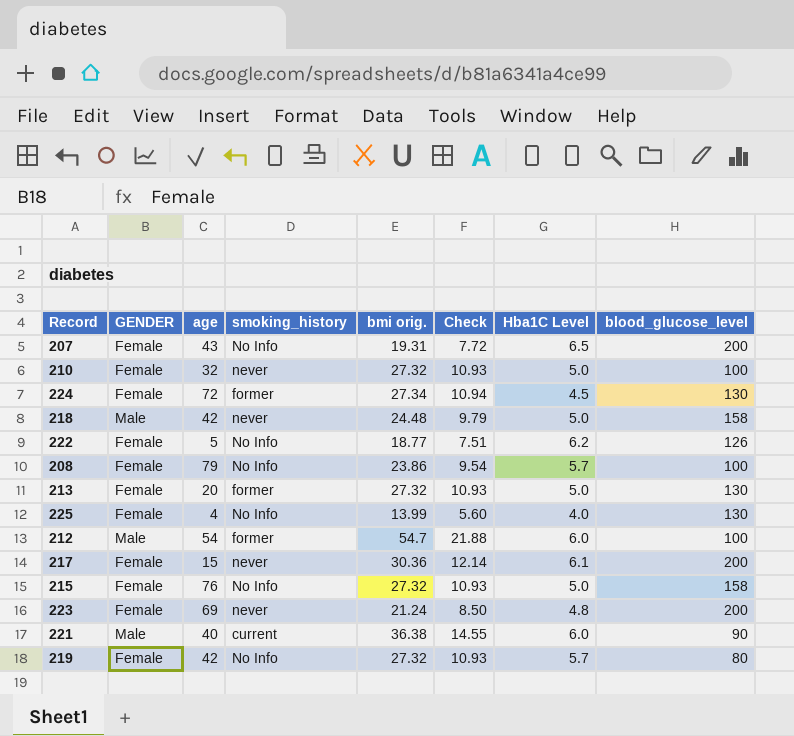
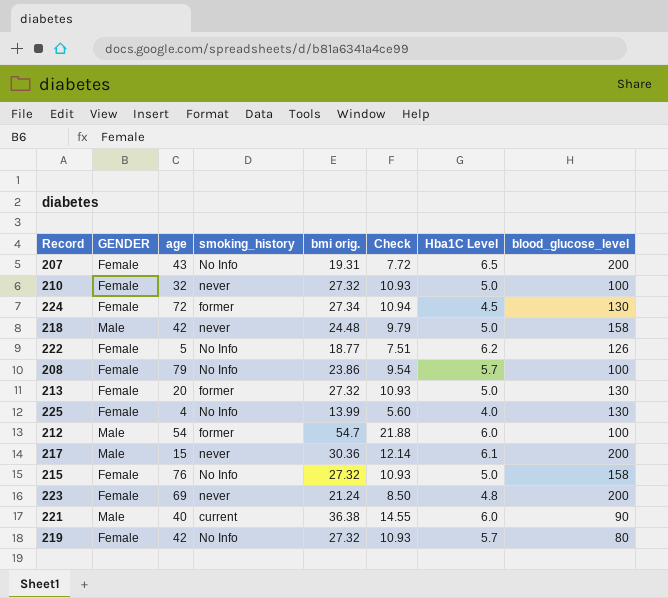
217 | GENDER: Female -> Male

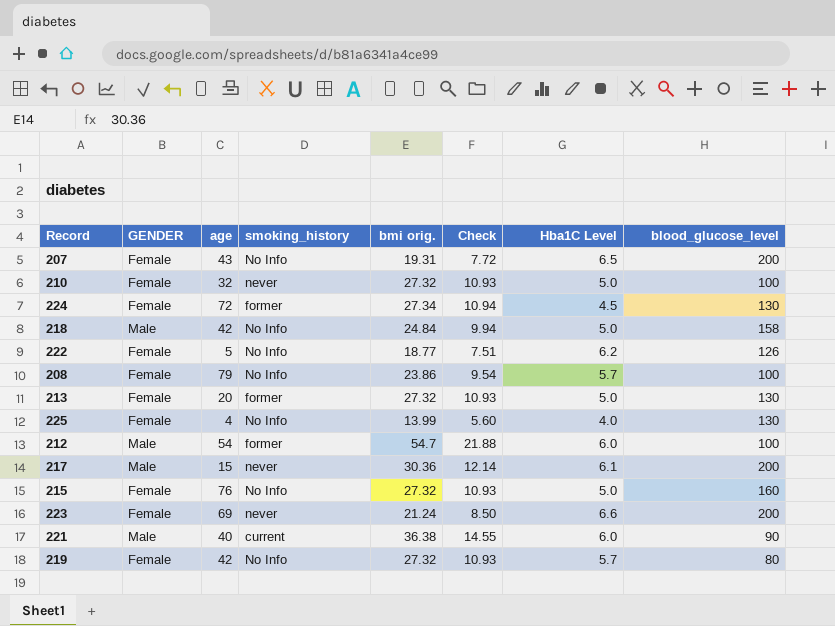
218 | smoking_history: never -> No Info
218 | bmi orig.: 24.48 -> 24.84
218 | Check: 9.79 -> 9.94
215 | blood_glucose_level: 158 -> 160
223 | Hba1C Level: 4.8 -> 6.6

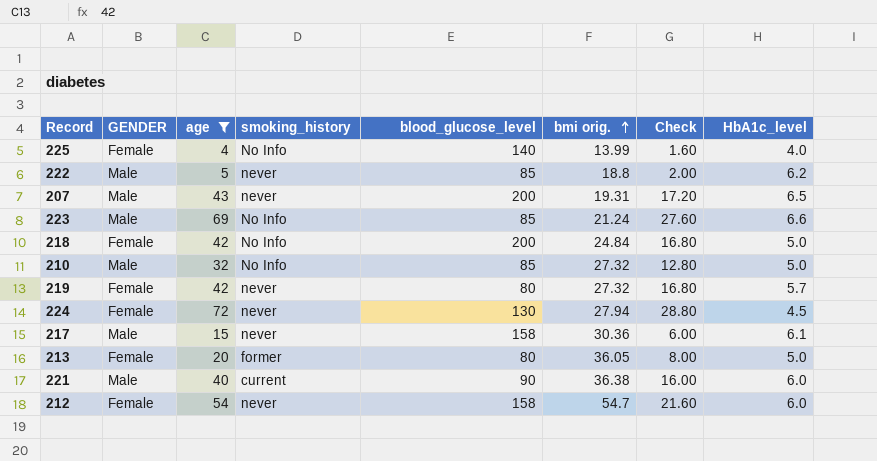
filter: none -> age <= 72
row order: none -> bmi orig. ascending
column blood_glucose_level | position: 8 -> 5
column Check | formula: [bmi orig.] * 0.4 -> [age] * 0.4
column name: Hba1C Level -> HbA1c_level
225 | blood_glucose_level: 130 -> 140
222 | GENDER: Female -> Male
222 | smoking_history: No Info -> never
222 | blood_glucose_level: 126 -> 85
222 | bmi orig.: 18.77 -> 18.8
207 | GENDER: Female -> Male
207 | smoking_history: No Info -> never
223 | GENDER: Female -> Male
223 | smoking_history: never -> No Info
223 | blood_glucose_level: 200 -> 85
218 | GENDER: Male -> Female
218 | blood_glucose_level: 158 -> 200
210 | GENDER: Female -> Male
210 | smoking_history: never -> No Info
210 | blood_glucose_level: 100 -> 85
219 | smoking_history: No Info -> never
224 | smoking_history: former -> never
224 | bmi orig.: 27.34 -> 27.94
217 | blood_glucose_level: 200 -> 158
213 | blood_glucose_level: 130 -> 80
213 | bmi orig.: 27.32 -> 36.05
212 | GENDER: Male -> Female
212 | smoking_history: former -> never
212 | blood_glucose_level: 100 -> 158

